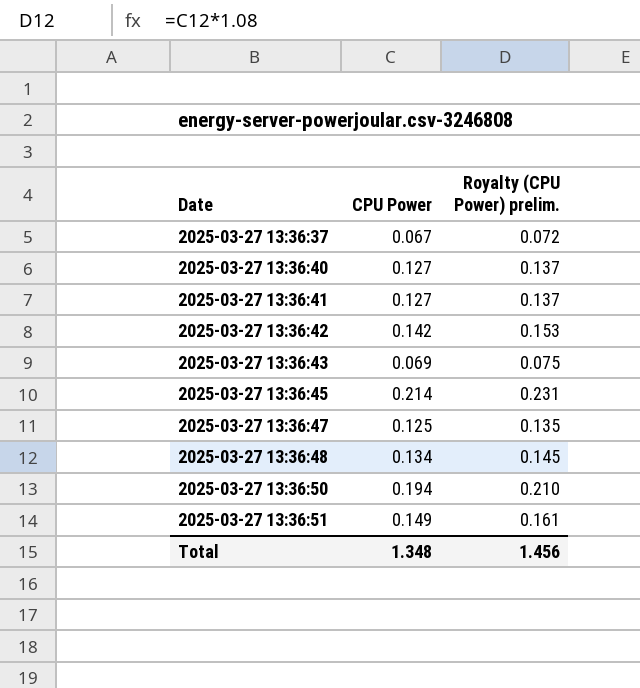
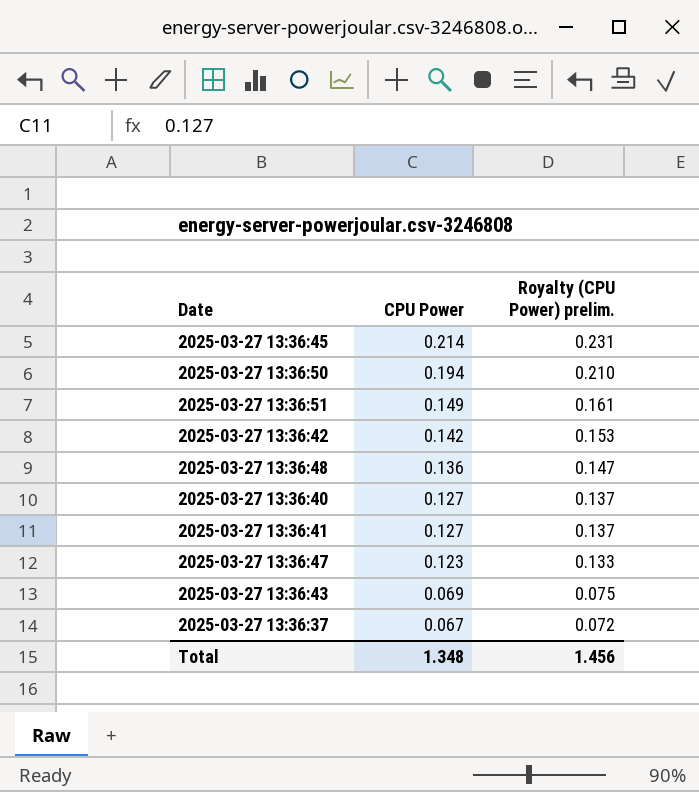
row order: Date ascending -> CPU Power descending
2025-03-27 13:36:48 | CPU Power: 0.134 -> 0.136
2025-03-27 13:36:48 | Royalty (CPU Power) prelim.: 0.145 -> 0.147
2025-03-27 13:36:47 | CPU Power: 0.125 -> 0.123
2025-03-27 13:36:47 | Royalty (CPU Power) prelim.: 0.135 -> 0.133

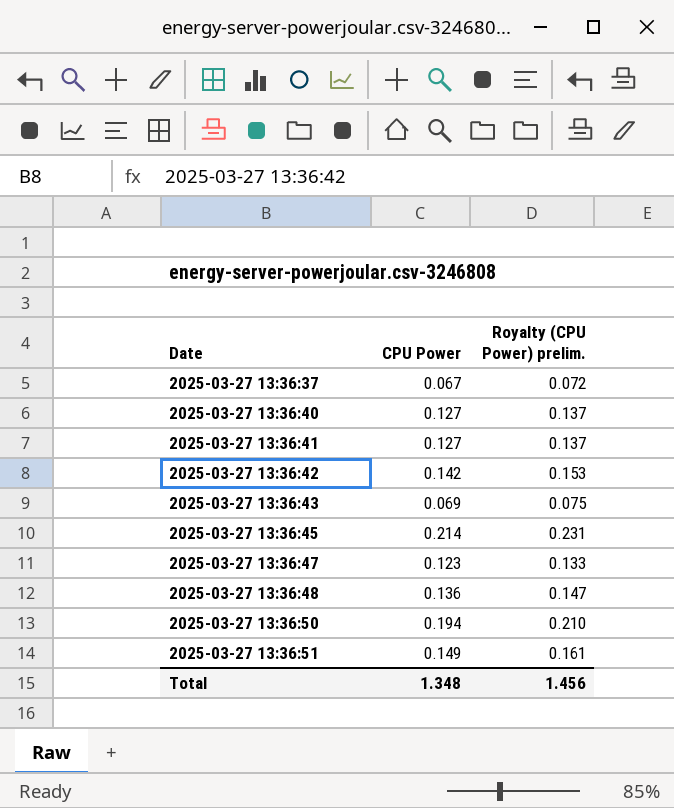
row order: CPU Power descending -> Date ascending

